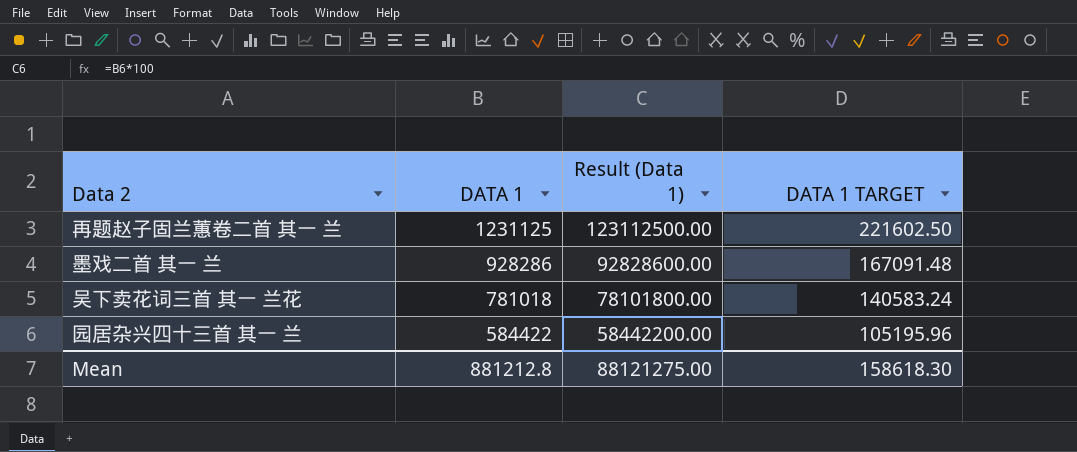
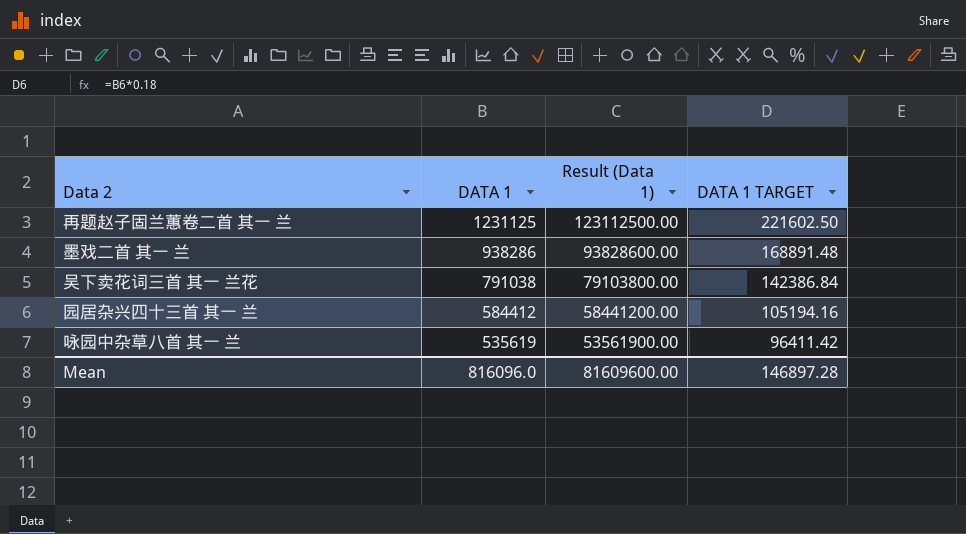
墨戏二首 其一 兰 | DATA 1: 928286 -> 938286
墨戏二首 其一 兰 | Result (Data 1): 92828600.00 -> 93828600.00
墨戏二首 其一 兰 | DATA 1 TARGET: 167091.48 -> 168891.48
吴下卖花词三首 其一 兰花 | DATA 1: 781018 -> 791038
吴下卖花词三首 其一 兰花 | Result (Data 1): 78101800.00 -> 79103800.00
吴下卖花词三首 其一 兰花 | DATA 1 TARGET: 140583.24 -> 142386.84
园居杂兴四十三首 其一 兰 | DATA 1: 584422 -> 584412
园居杂兴四十三首 其一 兰 | Result (Data 1): 58442200.00 -> 58441200.00
园居杂兴四十三首 其一 兰 | DATA 1 TARGET: 105195.96 -> 105194.16
row 咏园中杂草八首 其一 兰: none -> 535619 | 53561900.00 | 96411.42
Mean | DATA 1: 881212.8 -> 816096.0
Mean | Result (Data 1): 88121275.00 -> 81609600.00
Mean | DATA 1 TARGET: 158618.30 -> 146897.28

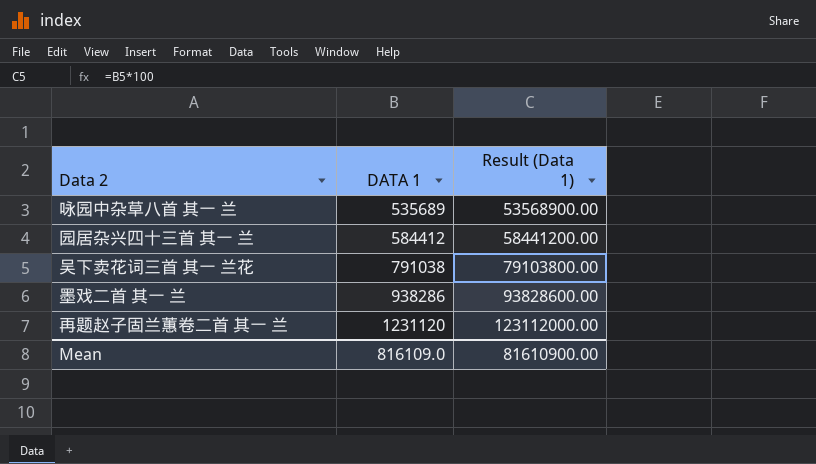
row order: DATA 1 descending -> DATA 1 ascending
column DATA 1 TARGET | formula: [DATA 1] * 0.18 -> none
咏园中杂草八首 其一 兰 | DATA 1: 535619 -> 535689
咏园中杂草八首 其一 兰 | Result (Data 1): 53561900.00 -> 53568900.00
再题赵子固兰蕙卷二首 其一 兰 | DATA 1: 1231125 -> 1231120
再题赵子固兰蕙卷二首 其一 兰 | Result (Data 1): 123112500.00 -> 123112000.00
Mean | DATA 1: 816096.0 -> 816109.0
Mean | Result (Data 1): 81609600.00 -> 81610900.00

